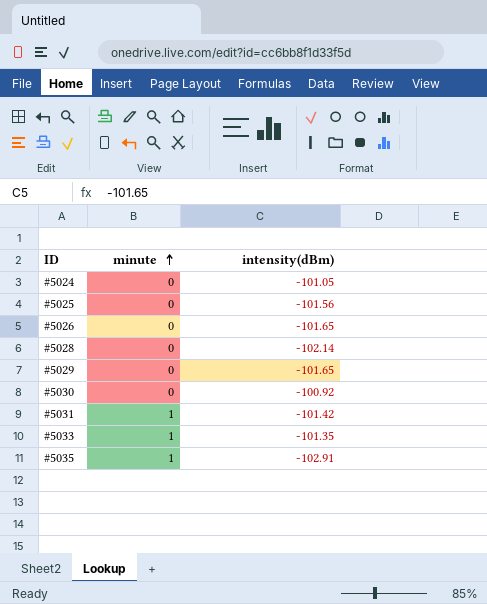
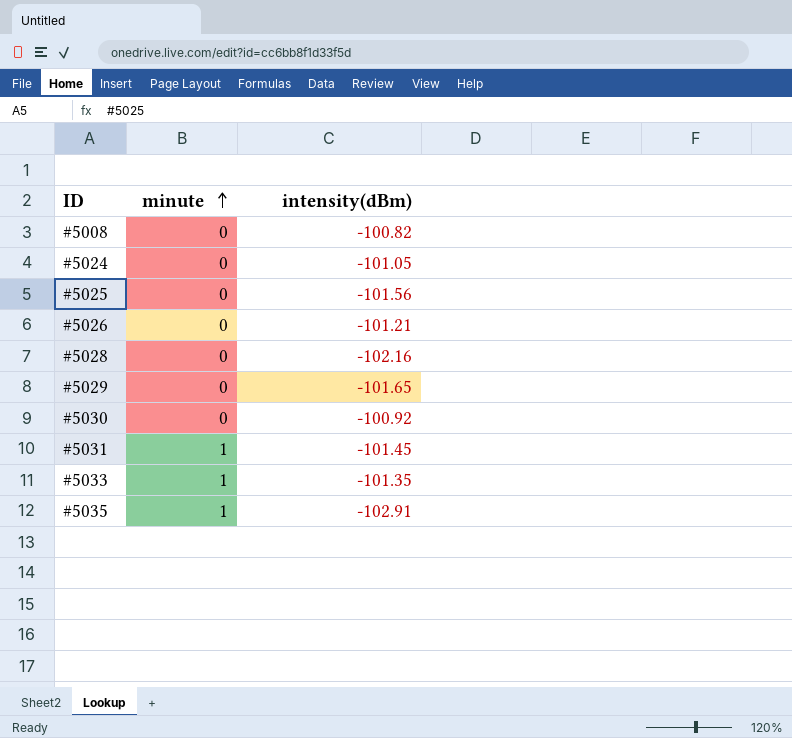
row #5008: none -> 0 | -100.82
#5026 | intensity(dBm): -101.65 -> -101.21
#5028 | intensity(dBm): -102.14 -> -102.16
#5031 | intensity(dBm): -101.42 -> -101.45

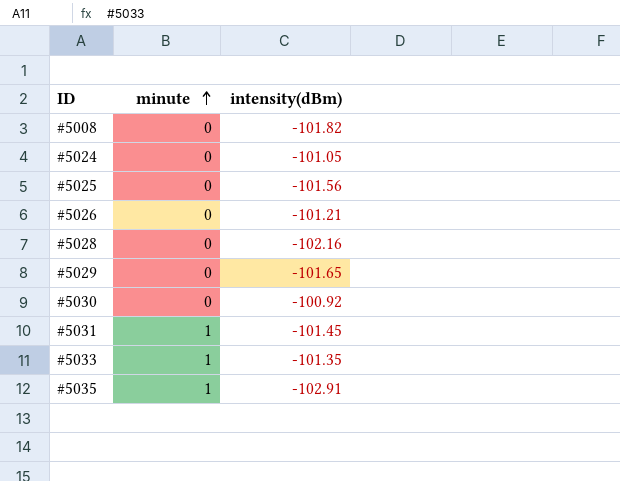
#5008 | intensity(dBm): -100.82 -> -101.82

